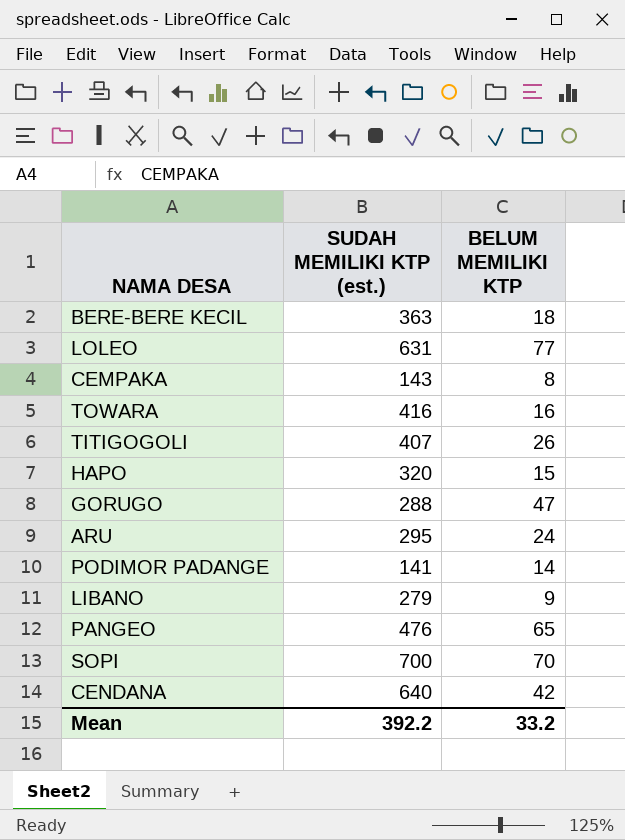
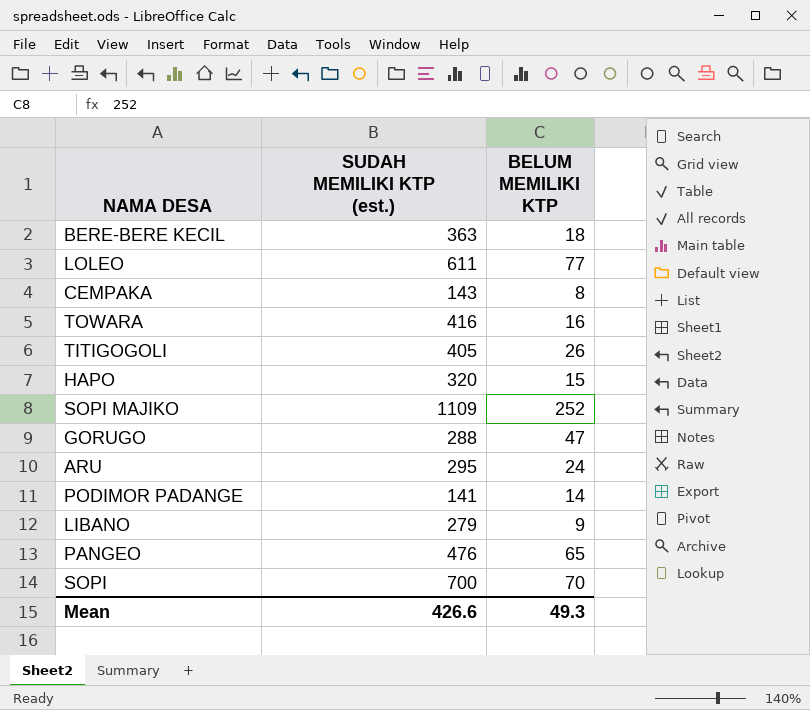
row CENDANA: 640 | 42 -> none
LOLEO | SUDAH MEMILIKI KTP (est.): 631 -> 611
TITIGOGOLI | SUDAH MEMILIKI KTP (est.): 407 -> 405
row SOPI MAJIKO: none -> 1109 | 252
Mean | SUDAH MEMILIKI KTP (est.): 392.2 -> 426.6
Mean | BELUM MEMILIKI KTP: 33.2 -> 49.3

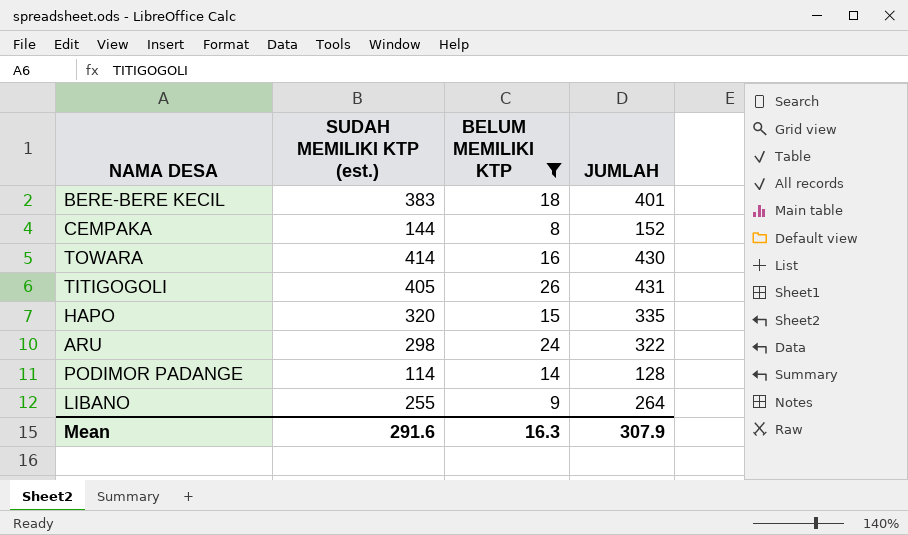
filter: none -> BELUM MEMILIKI KTP <= 26
column JUMLAH | formula: none -> [SUDAH MEMILIKI KTP (est.)] + [BELUM MEMILIKI KTP]
BERE-BERE KECIL | SUDAH MEMILIKI KTP (est.): 363 -> 383
CEMPAKA | SUDAH MEMILIKI KTP (est.): 143 -> 144
TOWARA | SUDAH MEMILIKI KTP (est.): 416 -> 414
ARU | SUDAH MEMILIKI KTP (est.): 295 -> 298
PODIMOR PADANGE | SUDAH MEMILIKI KTP (est.): 141 -> 114
LIBANO | SUDAH MEMILIKI KTP (est.): 279 -> 255
Mean | SUDAH MEMILIKI KTP (est.): 426.6 -> 291.6
Mean | BELUM MEMILIKI KTP: 49.3 -> 16.3

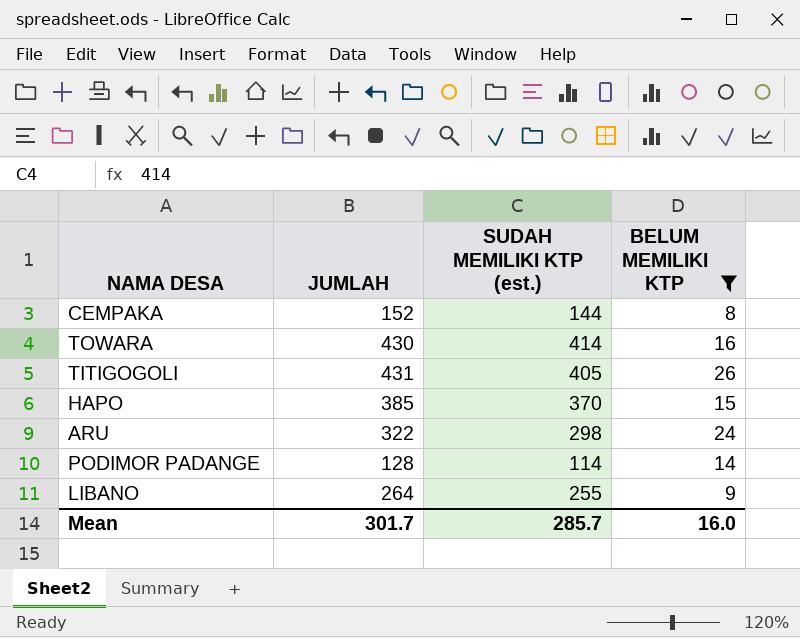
column JUMLAH | position: 4 -> 2
row BERE-BERE KECIL: 383 | 18 | 401 -> none
HAPO | JUMLAH: 335 -> 385
HAPO | SUDAH MEMILIKI KTP (est.): 320 -> 370
Mean | JUMLAH: 307.9 -> 301.7
Mean | SUDAH MEMILIKI KTP (est.): 291.6 -> 285.7
Mean | BELUM MEMILIKI KTP: 16.3 -> 16.0

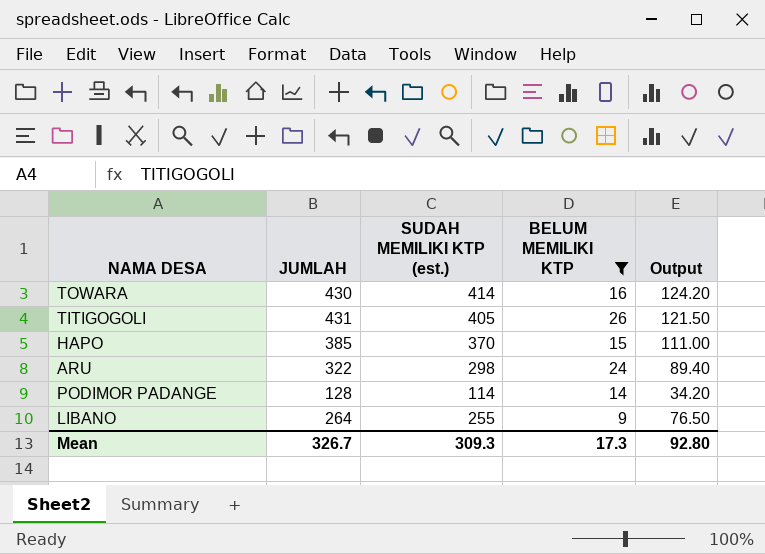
column Output | formula: none -> [SUDAH MEMILIKI KTP (est.)] * 0.3
row CEMPAKA: 152 | 144 | 8 -> none
Mean | JUMLAH: 301.7 -> 326.7
Mean | SUDAH MEMILIKI KTP (est.): 285.7 -> 309.3
Mean | BELUM MEMILIKI KTP: 16.0 -> 17.3

